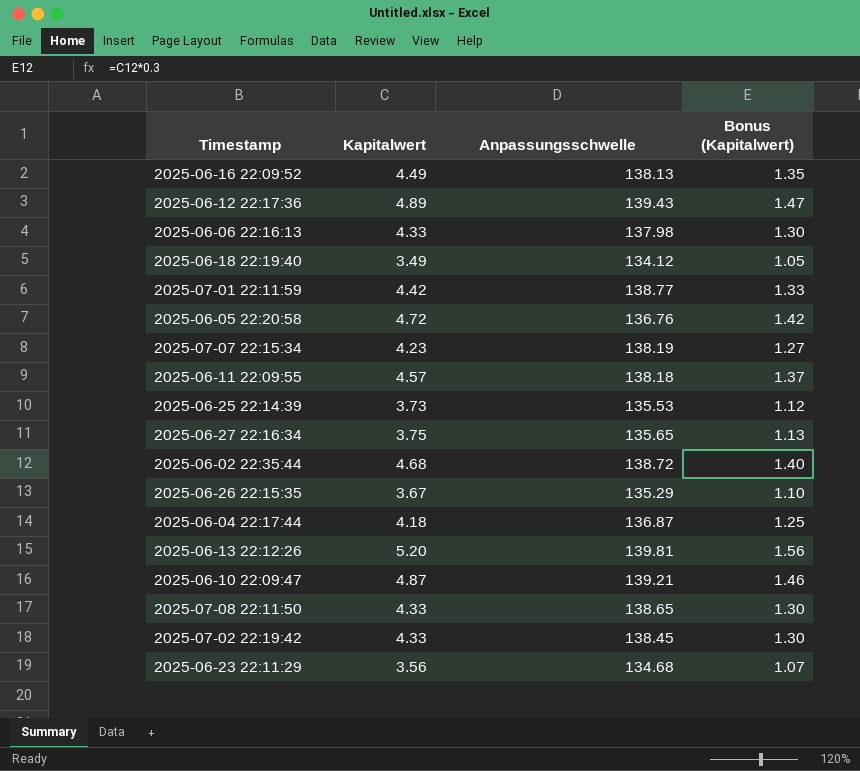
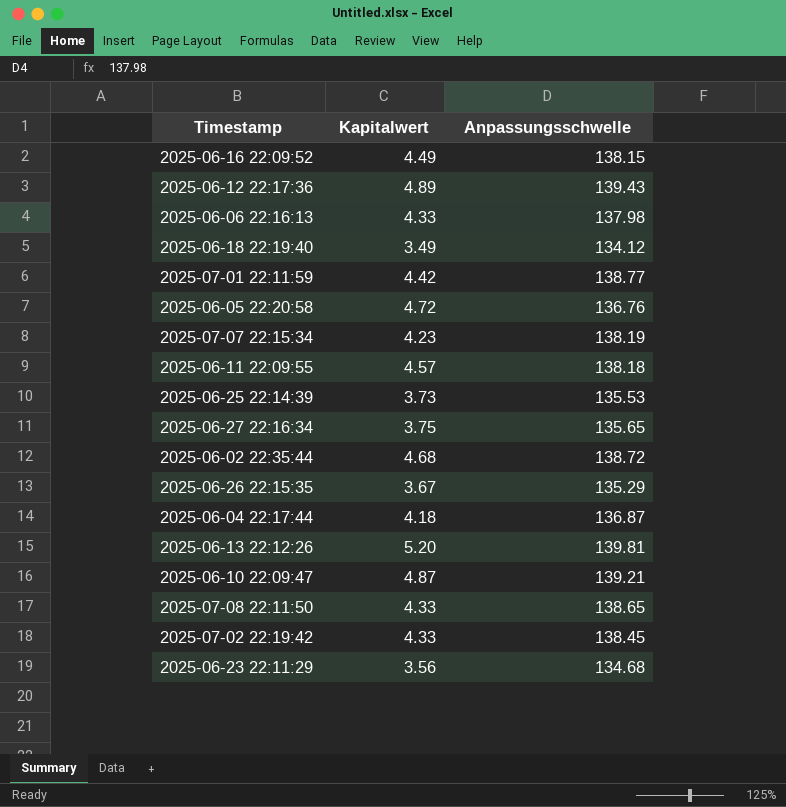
column Bonus (Kapitalwert) | formula: [Kapitalwert] * 0.3 -> none
2025-06-16 22:09:52 | Anpassungsschwelle: 138.13 -> 138.15

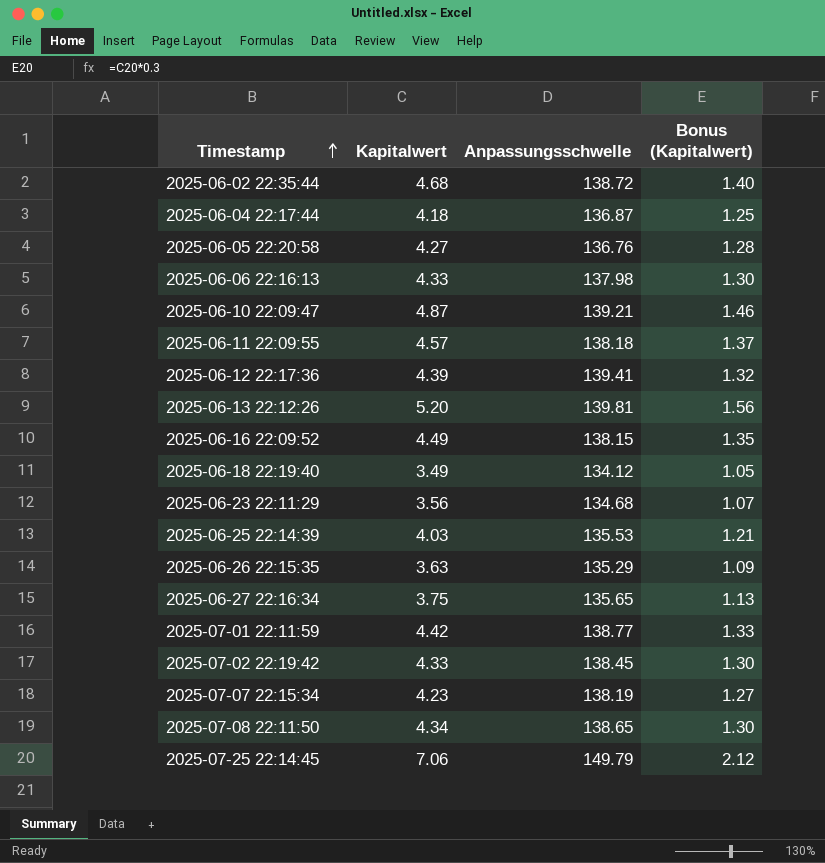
row order: none -> Timestamp ascending
column Bonus (Kapitalwert) | formula: none -> [Kapitalwert] * 0.3
2025-06-05 22:20:58 | Kapitalwert: 4.72 -> 4.27
2025-06-12 22:17:36 | Kapitalwert: 4.89 -> 4.39
2025-06-12 22:17:36 | Anpassungsschwelle: 139.43 -> 139.41
2025-06-25 22:14:39 | Kapitalwert: 3.73 -> 4.03
2025-06-26 22:15:35 | Kapitalwert: 3.67 -> 3.63
2025-07-08 22:11:50 | Kapitalwert: 4.33 -> 4.34
row 2025-07-25 22:14:45: none -> 7.06 | 149.79 | 2.12

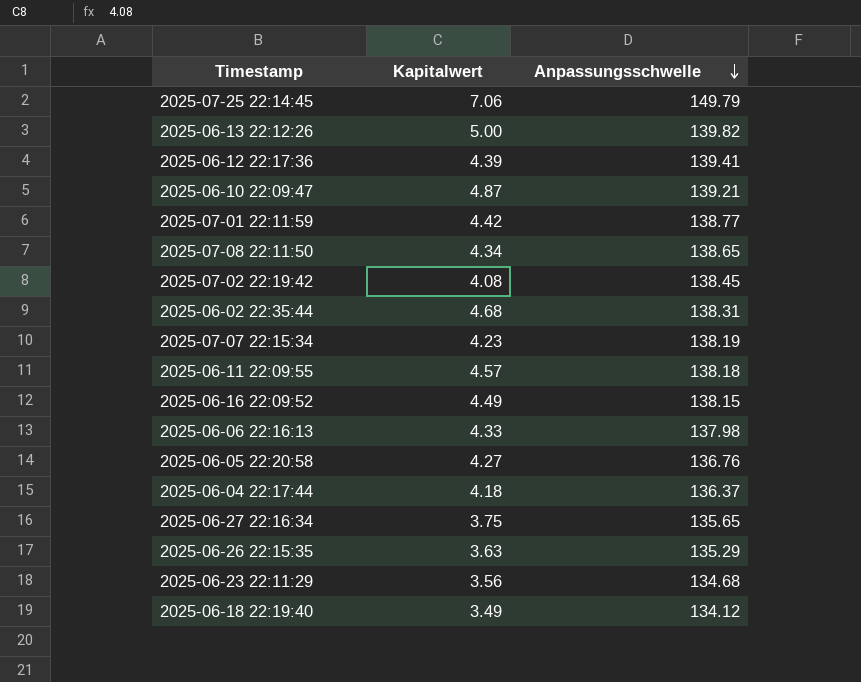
row order: Timestamp ascending -> Anpassungsschwelle descending
column Bonus (Kapitalwert) | formula: [Kapitalwert] * 0.3 -> none
row 2025-06-25 22:14:39: 4.03 | 135.53 | 1.21 -> none
2025-06-13 22:12:26 | Kapitalwert: 5.20 -> 5.00
2025-06-13 22:12:26 | Anpassungsschwelle: 139.81 -> 139.82
2025-07-02 22:19:42 | Kapitalwert: 4.33 -> 4.08
2025-06-02 22:35:44 | Anpassungsschwelle: 138.72 -> 138.31
2025-06-04 22:17:44 | Anpassungsschwelle: 136.87 -> 136.37

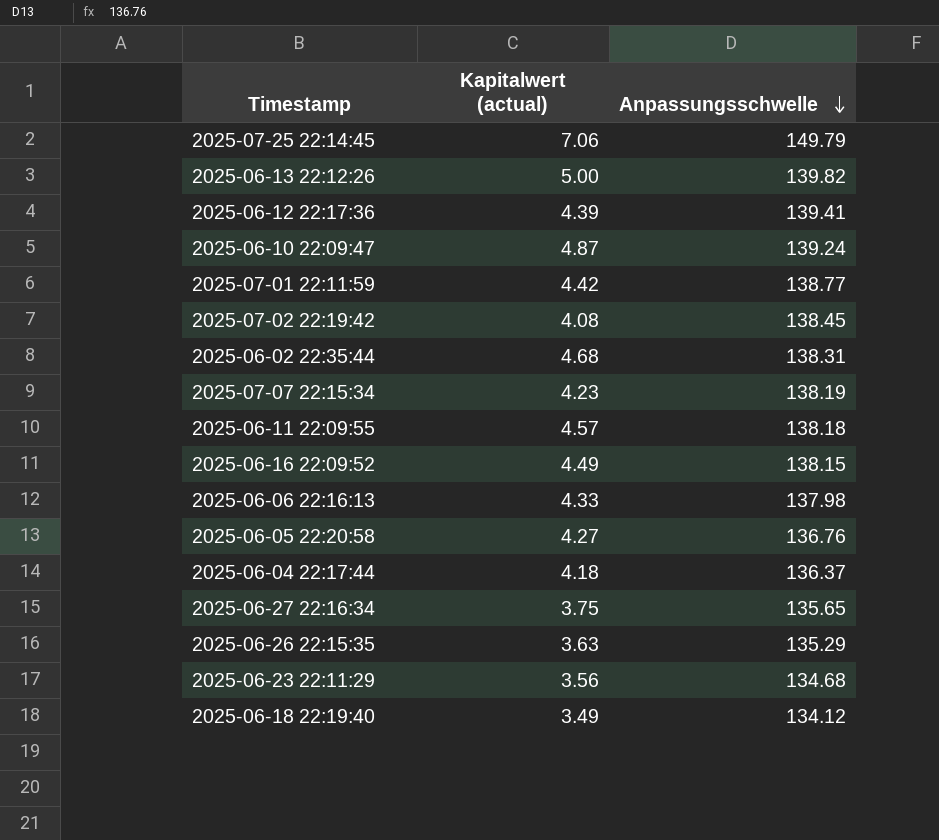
column name: Kapitalwert -> Kapitalwert (actual)
row 2025-07-08 22:11:50: 4.34 | 138.65 -> none
2025-06-10 22:09:47 | Anpassungsschwelle: 139.21 -> 139.24

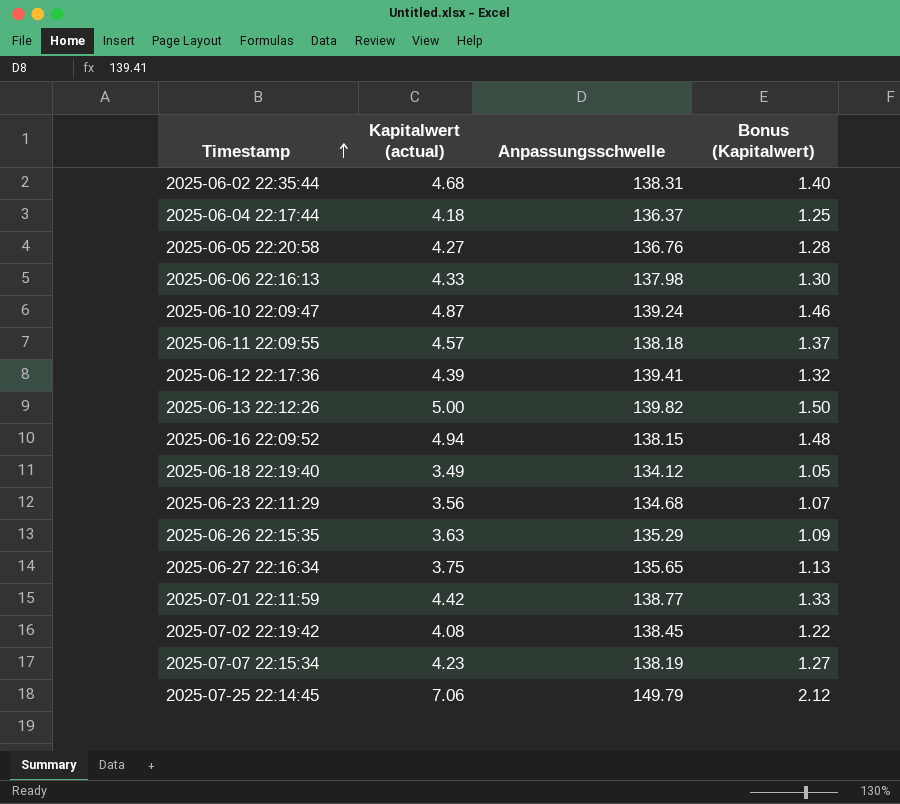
row order: Anpassungsschwelle descending -> Timestamp ascending
column Bonus (Kapitalwert) | formula: none -> [Kapitalwert (actual)] * 0.3
2025-06-16 22:09:52 | Kapitalwert (actual): 4.49 -> 4.94

